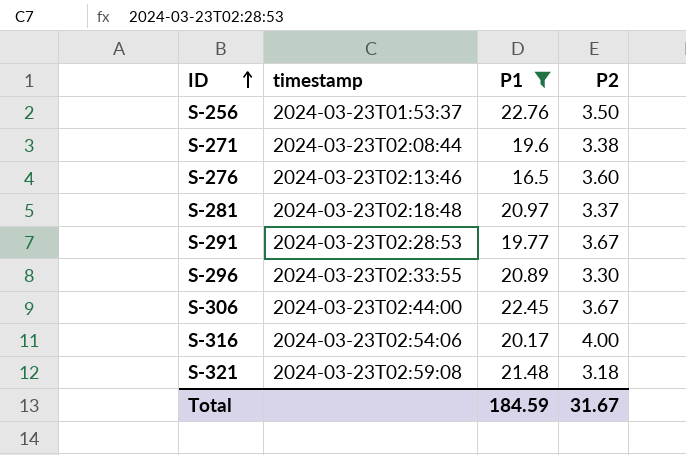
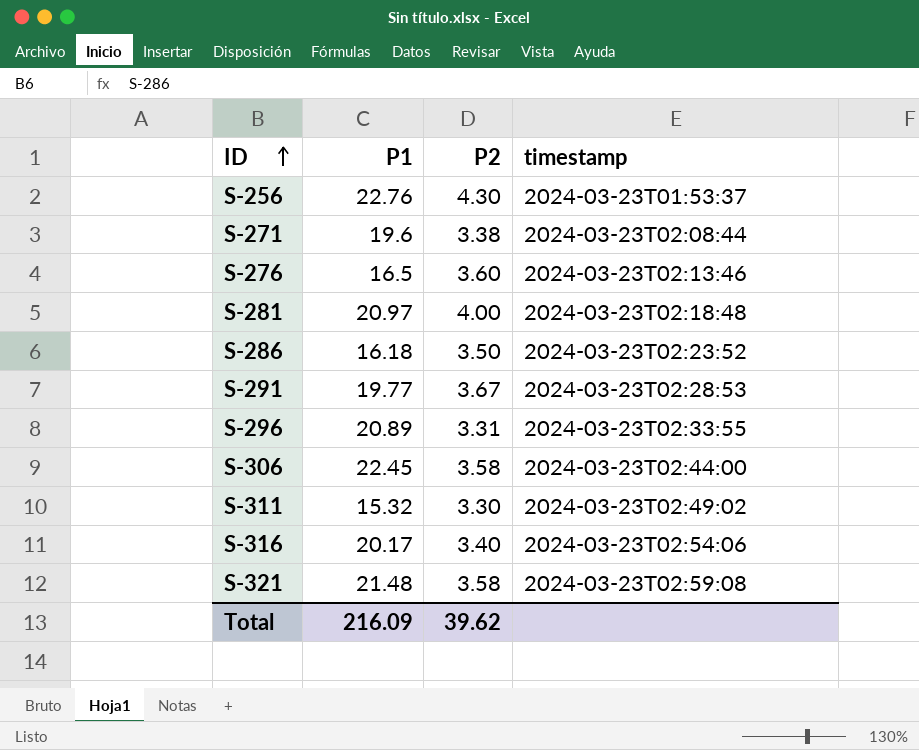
filter: P1 >= 16.5 -> none
column timestamp | position: 2 -> 4
S-256 | P2: 3.50 -> 4.30
S-281 | P2: 3.37 -> 4.00
S-296 | P2: 3.30 -> 3.31
S-306 | P2: 3.67 -> 3.58
S-316 | P2: 4.00 -> 3.40
S-321 | P2: 3.18 -> 3.58
Total | P1: 184.59 -> 216.09
Total | P2: 31.67 -> 39.62

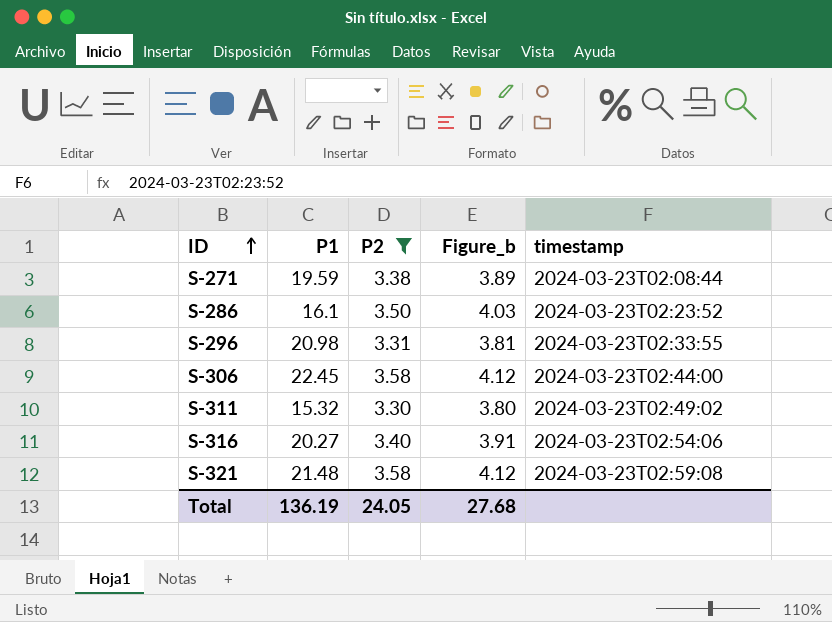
filter: none -> P2 <= 3.58
column Figure_b | formula: none -> [P2] * 1.15
S-271 | P1: 19.6 -> 19.59
S-286 | P1: 16.18 -> 16.1
S-296 | P1: 20.89 -> 20.98
S-316 | P1: 20.17 -> 20.27
Total | P1: 216.09 -> 136.19
Total | P2: 39.62 -> 24.05

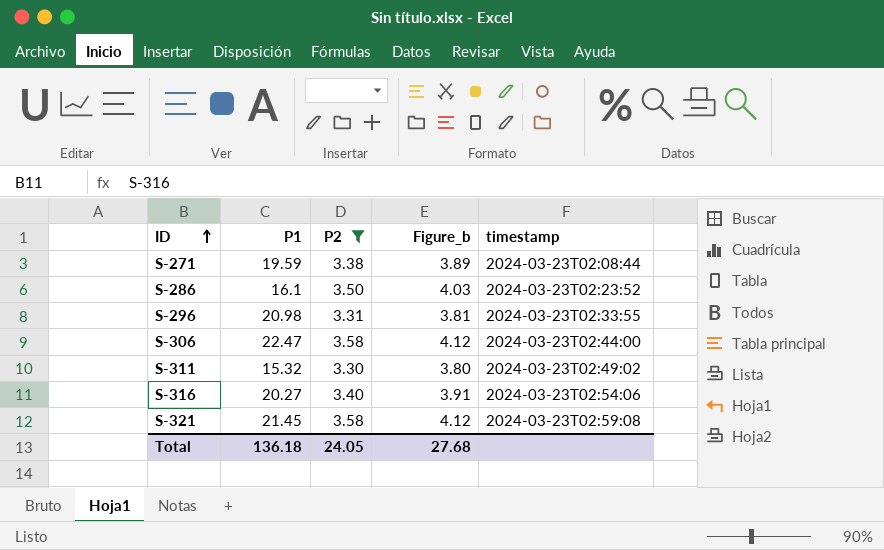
S-306 | P1: 22.45 -> 22.47
S-321 | P1: 21.48 -> 21.45
Total | P1: 136.19 -> 136.18

